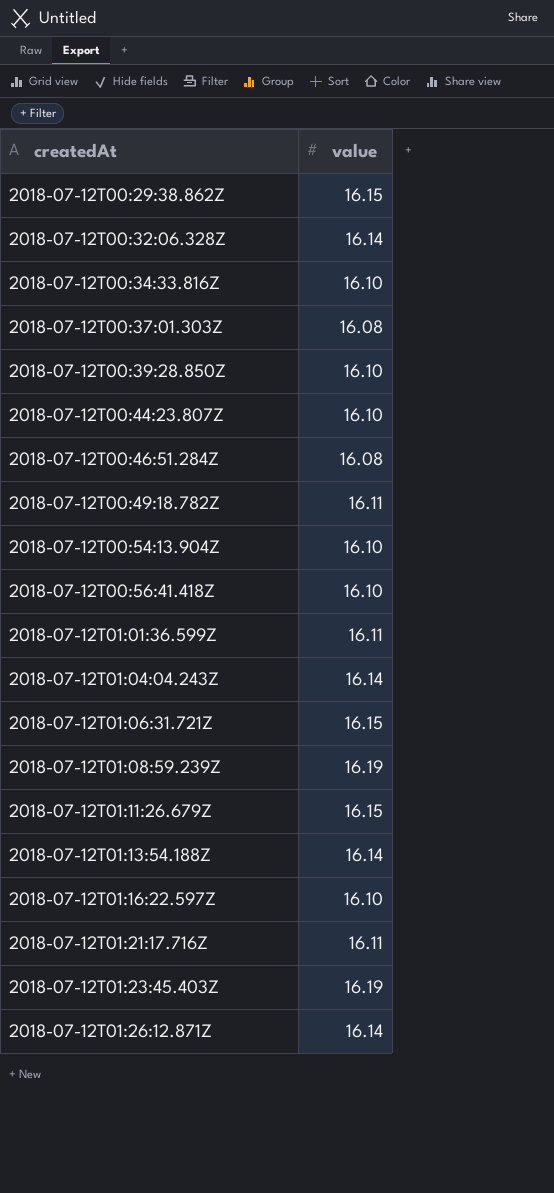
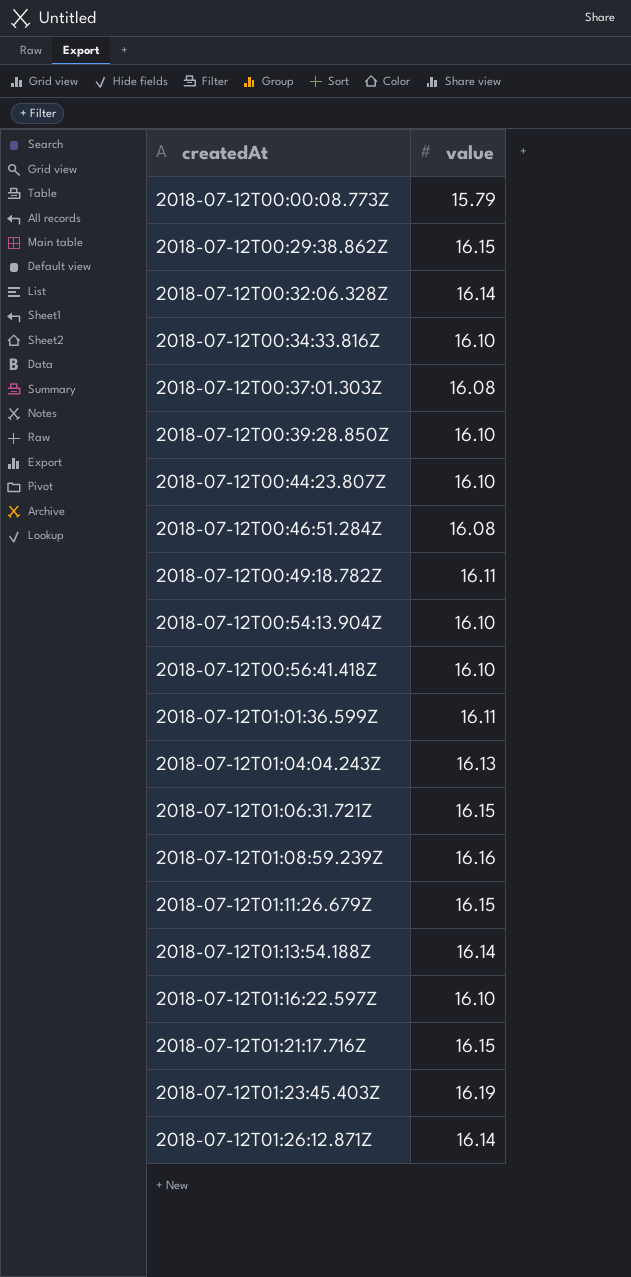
row 2018-07-12T00:00:08.773Z: none -> 15.79
2018-07-12T01:04:04.243Z | value: 16.14 -> 16.13
2018-07-12T01:08:59.239Z | value: 16.19 -> 16.16
2018-07-12T01:21:17.716Z | value: 16.11 -> 16.15

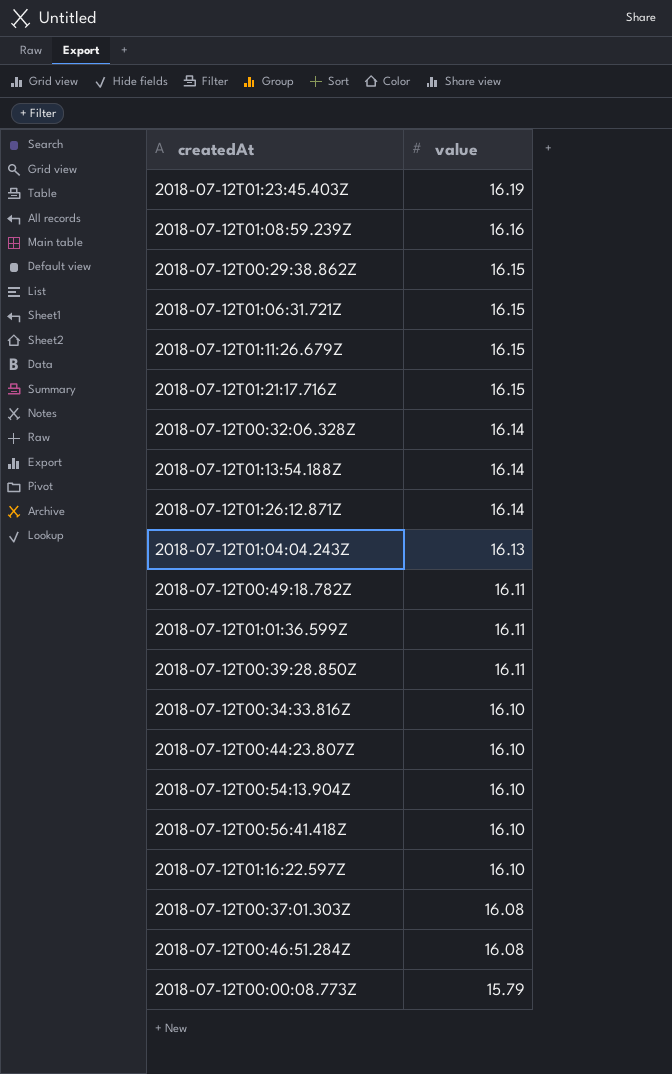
row order: createdAt ascending -> value descending
2018-07-12T00:39:28.850Z | value: 16.10 -> 16.11

